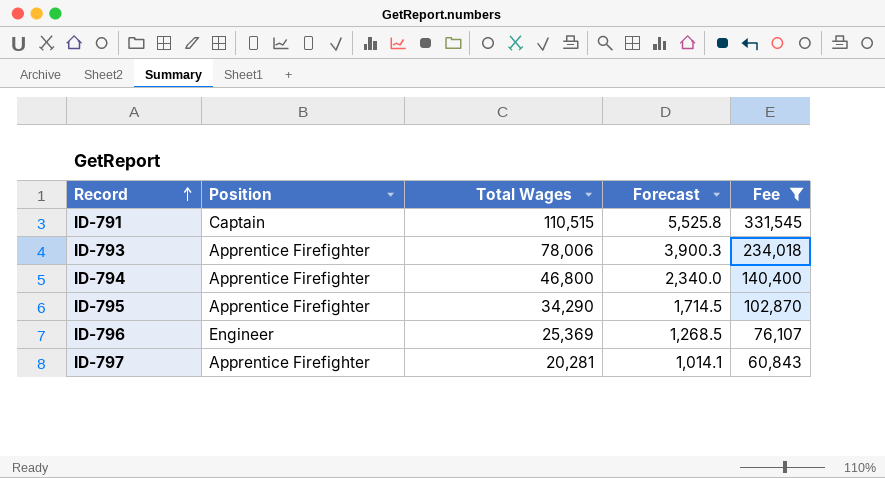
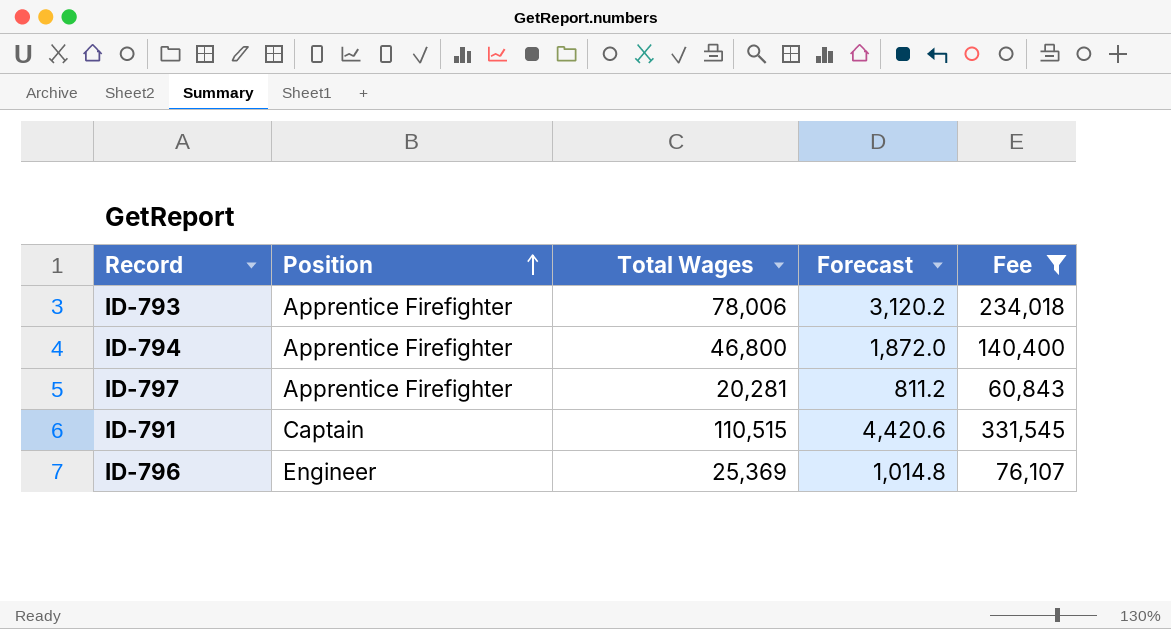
row order: Record ascending -> Position ascending
column Forecast | formula: [Total Wages] * 0.05 -> [Total Wages] * 0.04
row ID-795: Apprentice Firefighter | 34,290 | 1,714.5 | 102,870 -> none

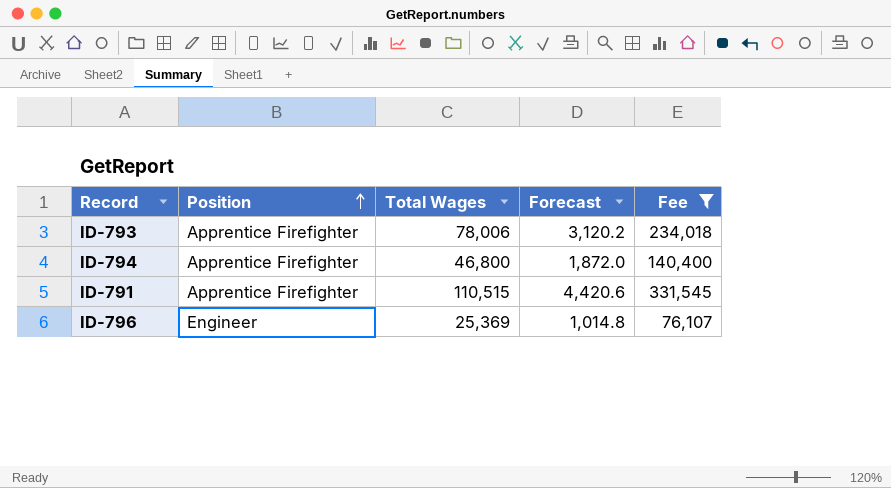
row ID-797: Apprentice Firefighter | 20,281 | 811.2 | 60,843 -> none
ID-791 | Position: Captain -> Apprentice Firefighter

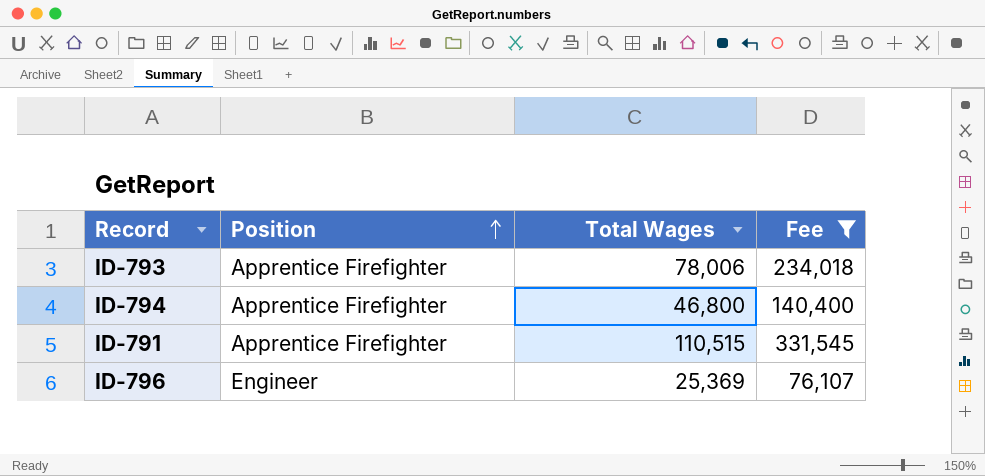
column Forecast | formula: [Total Wages] * 0.04 -> none

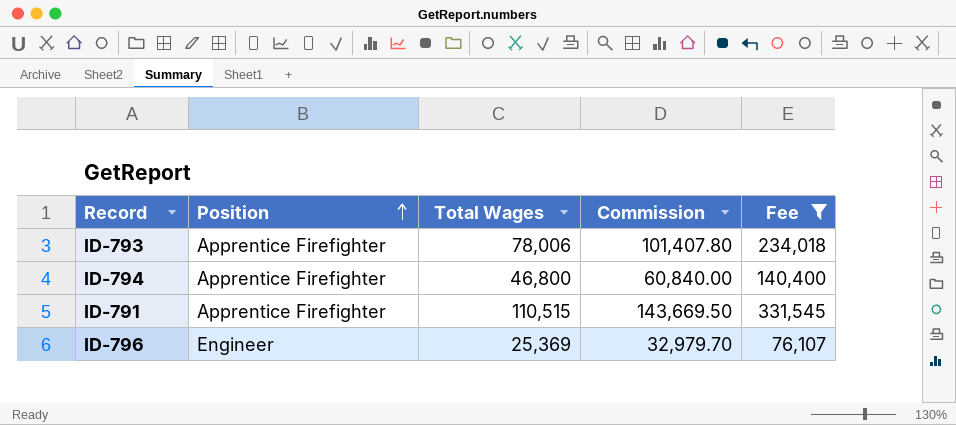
column Commission | formula: none -> [Total Wages] * 1.3

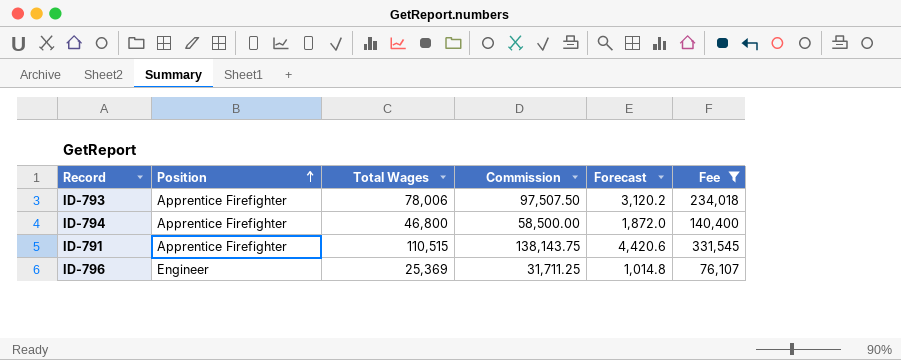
column Commission | formula: [Total Wages] * 1.3 -> [Total Wages] * 1.25
column Forecast | formula: none -> [Total Wages] * 0.04

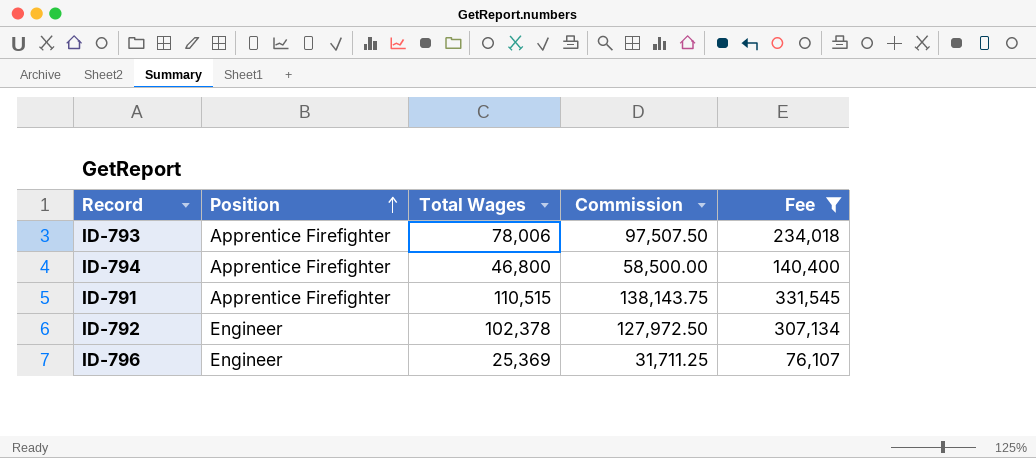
column Forecast | formula: [Total Wages] * 0.04 -> none
row ID-792: none -> Engineer | 102,378 | 127,972.50 | 307,134

